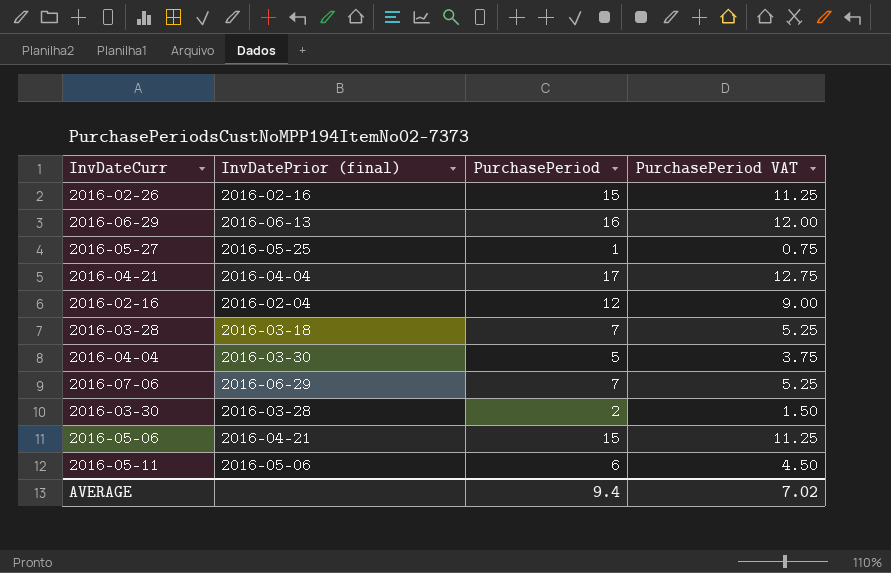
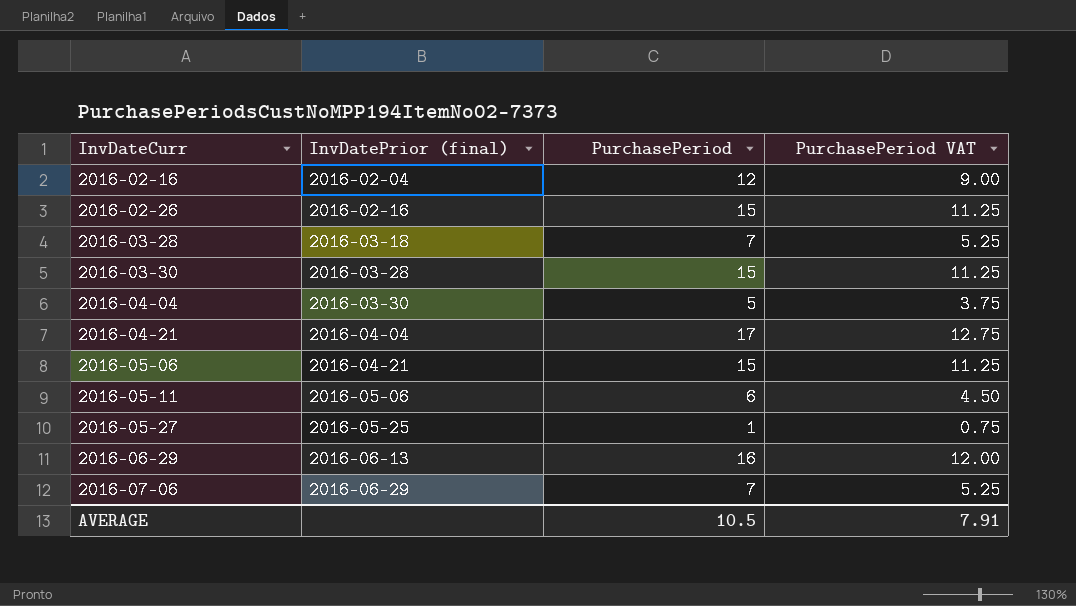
row order: none -> InvDateCurr ascending
2016-03-30 | PurchasePeriod: 2 -> 15
2016-03-30 | PurchasePeriod VAT: 1.50 -> 11.25
AVERAGE | PurchasePeriod: 9.4 -> 10.5
AVERAGE | PurchasePeriod VAT: 7.02 -> 7.91

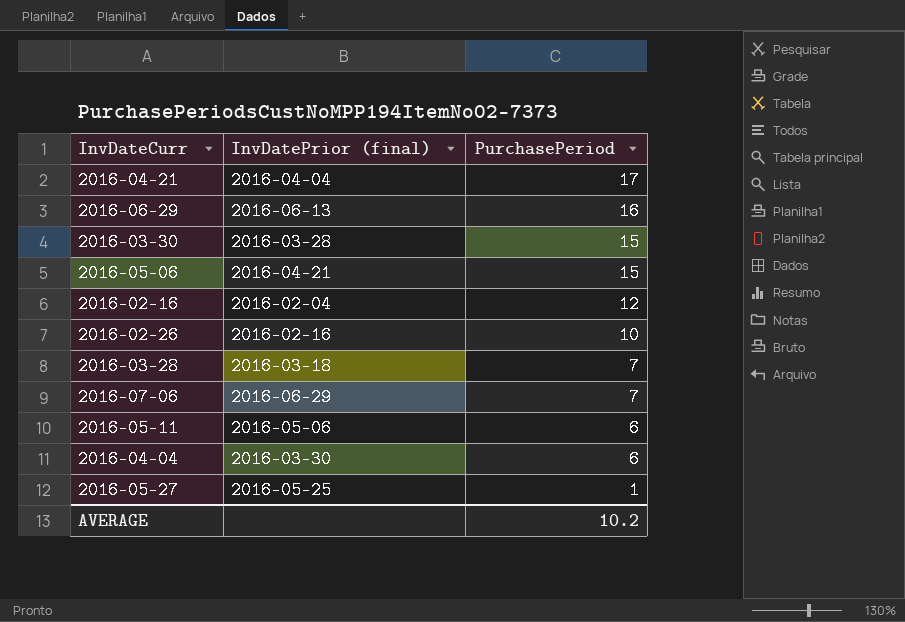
row order: InvDateCurr ascending -> PurchasePeriod descending
column PurchasePeriod VAT | formula: [PurchasePeriod] * 0.75 -> none
2016-02-26 | PurchasePeriod: 15 -> 10
2016-04-04 | PurchasePeriod: 5 -> 6
AVERAGE | PurchasePeriod: 10.5 -> 10.2

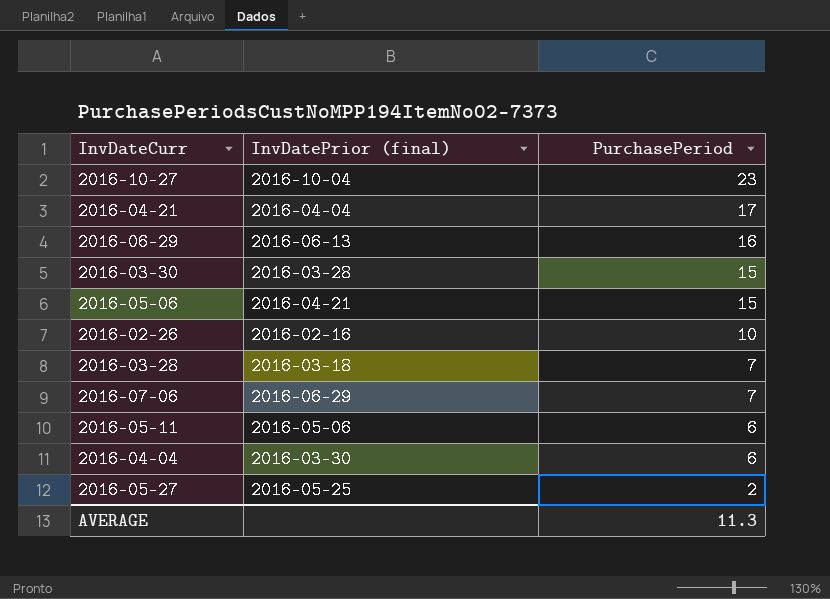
row 2016-02-16: 2016-02-04 | 12 -> none
row 2016-10-27: none -> 2016-10-04 | 23
2016-05-27 | PurchasePeriod: 1 -> 2
AVERAGE | PurchasePeriod: 10.2 -> 11.3

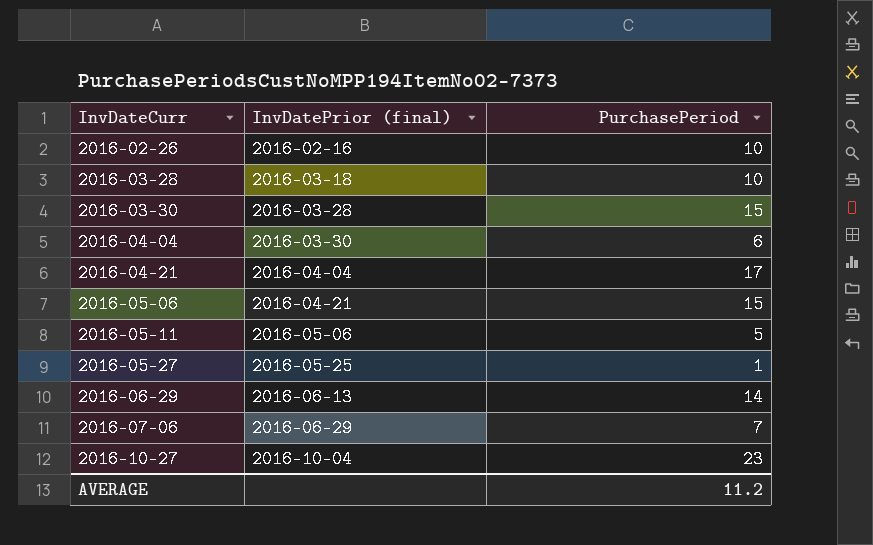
row order: PurchasePeriod descending -> InvDateCurr ascending
2016-03-28 | PurchasePeriod: 7 -> 10
2016-05-11 | PurchasePeriod: 6 -> 5
2016-05-27 | PurchasePeriod: 2 -> 1
2016-06-29 | PurchasePeriod: 16 -> 14
AVERAGE | PurchasePeriod: 11.3 -> 11.2

